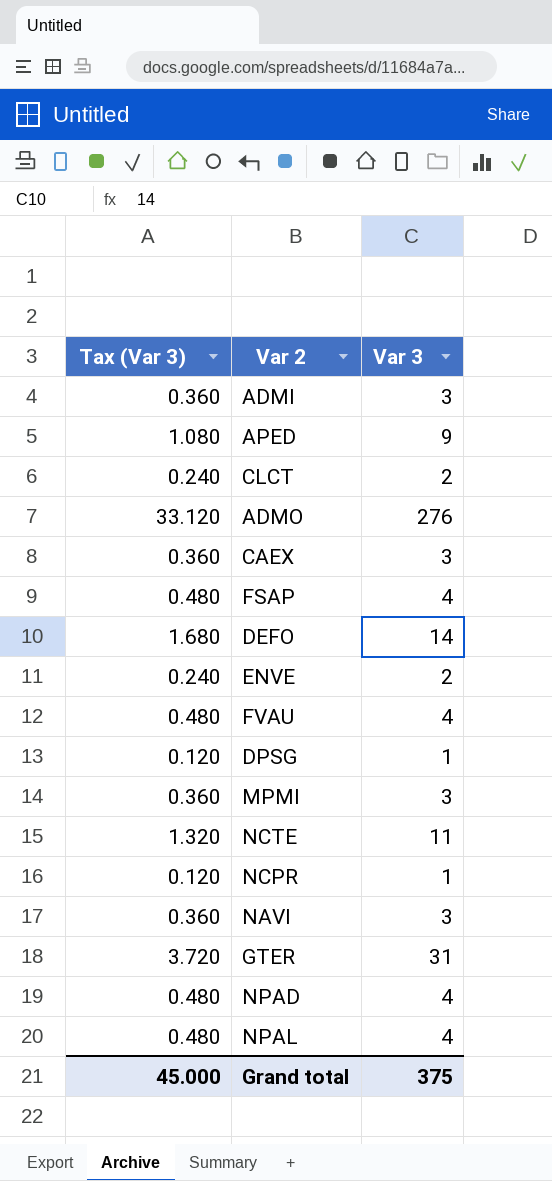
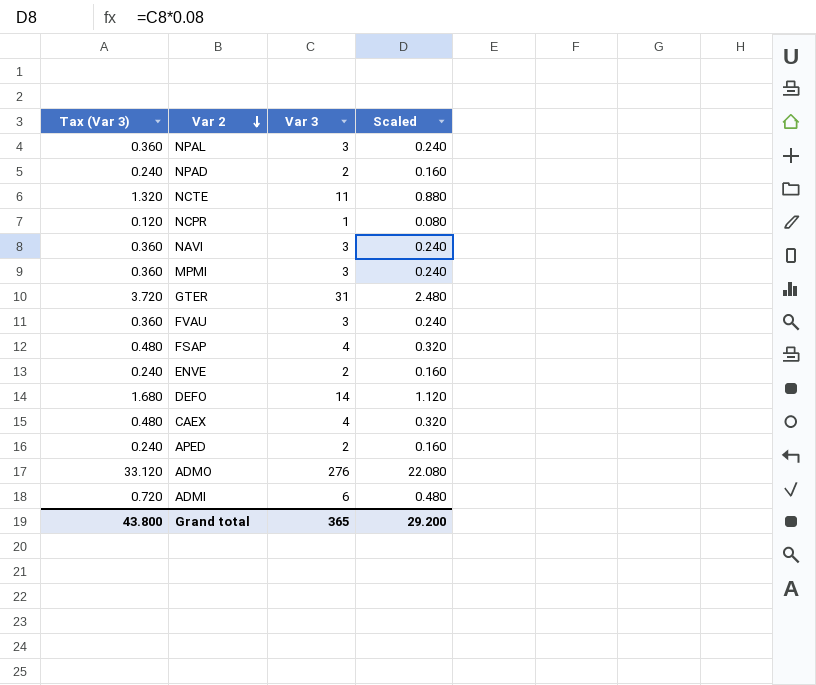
row order: none -> Var 2 descending
column Scaled | formula: none -> [Var 3] * 0.08
row CLCT: 0.240 | 2 -> none
row DPSG: 0.120 | 1 -> none
NPAL | Tax (Var 3): 0.480 -> 0.360
NPAL | Var 3: 4 -> 3
NPAD | Tax (Var 3): 0.480 -> 0.240
NPAD | Var 3: 4 -> 2
FVAU | Tax (Var 3): 0.480 -> 0.360
FVAU | Var 3: 4 -> 3
CAEX | Tax (Var 3): 0.360 -> 0.480
CAEX | Var 3: 3 -> 4
APED | Tax (Var 3): 1.080 -> 0.240
APED | Var 3: 9 -> 2
ADMI | Tax (Var 3): 0.360 -> 0.720
ADMI | Var 3: 3 -> 6
Grand total | Tax (Var 3): 45.000 -> 43.800
Grand total | Var 3: 375 -> 365

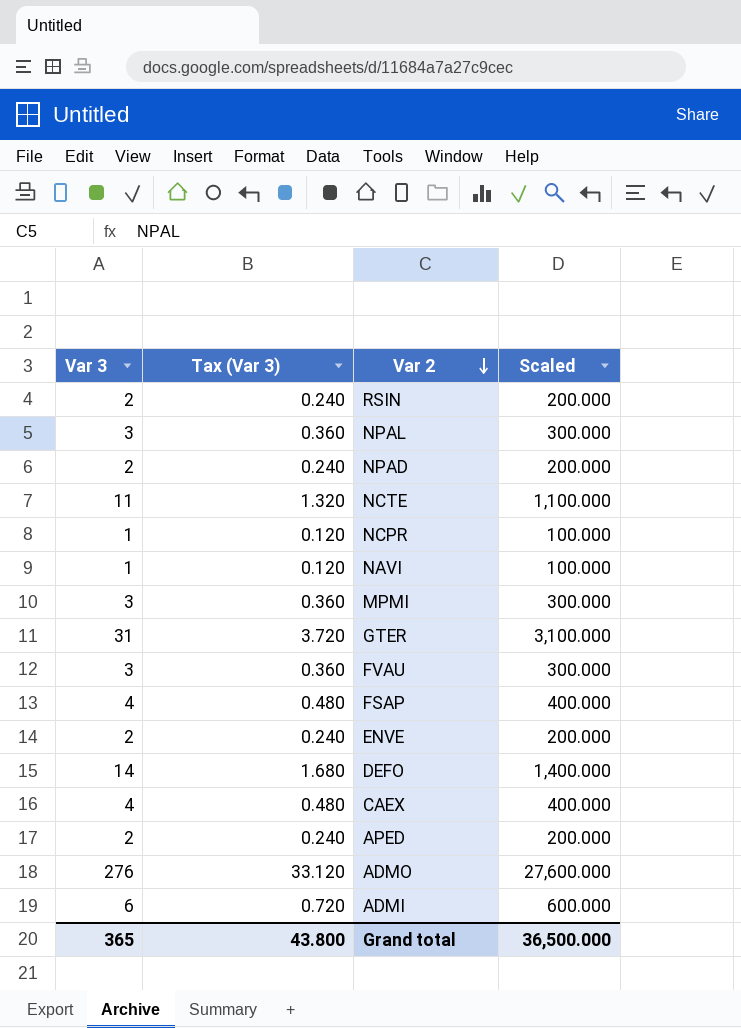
column Var 3 | position: 3 -> 1
column Scaled | formula: [Var 3] * 0.08 -> [Var 3] * 100
row RSIN: none -> 2 | 0.240 | 200.000
NAVI | Var 3: 3 -> 1
NAVI | Tax (Var 3): 0.360 -> 0.120
Grand total | Scaled: 29.200 -> 36,500.000

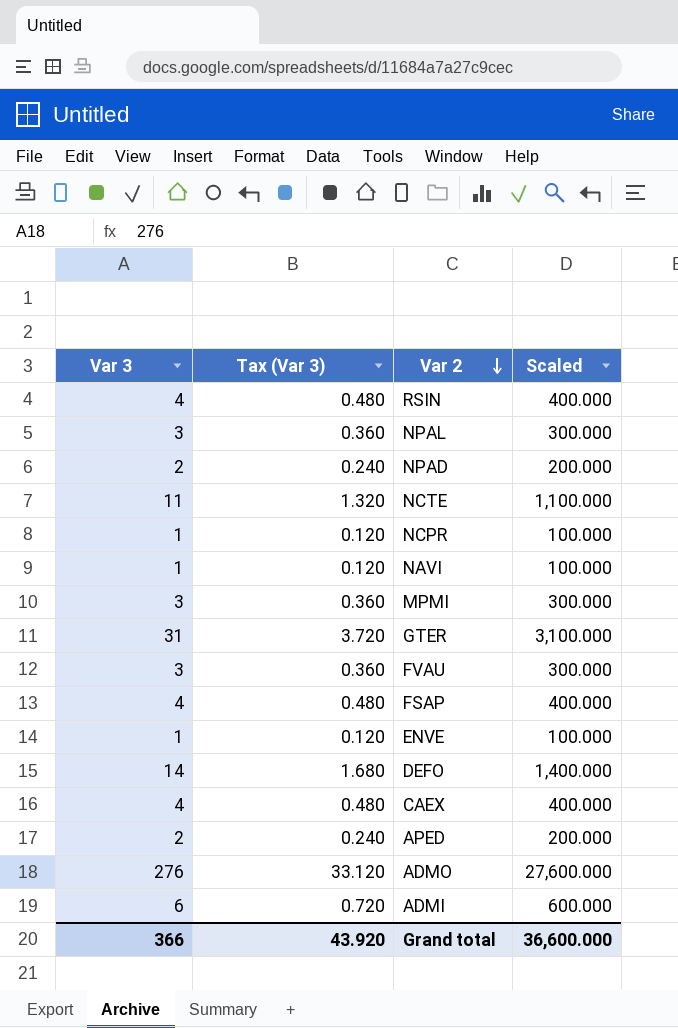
RSIN | Var 3: 2 -> 4
RSIN | Tax (Var 3): 0.240 -> 0.480
RSIN | Scaled: 200.000 -> 400.000
ENVE | Var 3: 2 -> 1
ENVE | Tax (Var 3): 0.240 -> 0.120
ENVE | Scaled: 200.000 -> 100.000
Grand total | Var 3: 365 -> 366
Grand total | Tax (Var 3): 43.800 -> 43.920
Grand total | Scaled: 36,500.000 -> 36,600.000

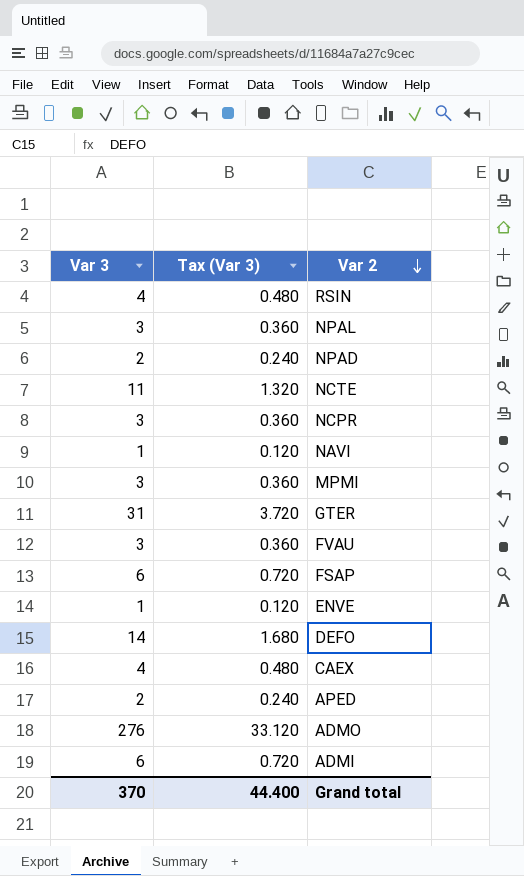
column Scaled | formula: [Var 3] * 100 -> none
NCPR | Var 3: 1 -> 3
NCPR | Tax (Var 3): 0.120 -> 0.360
FSAP | Var 3: 4 -> 6
FSAP | Tax (Var 3): 0.480 -> 0.720
Grand total | Var 3: 366 -> 370
Grand total | Tax (Var 3): 43.920 -> 44.400

